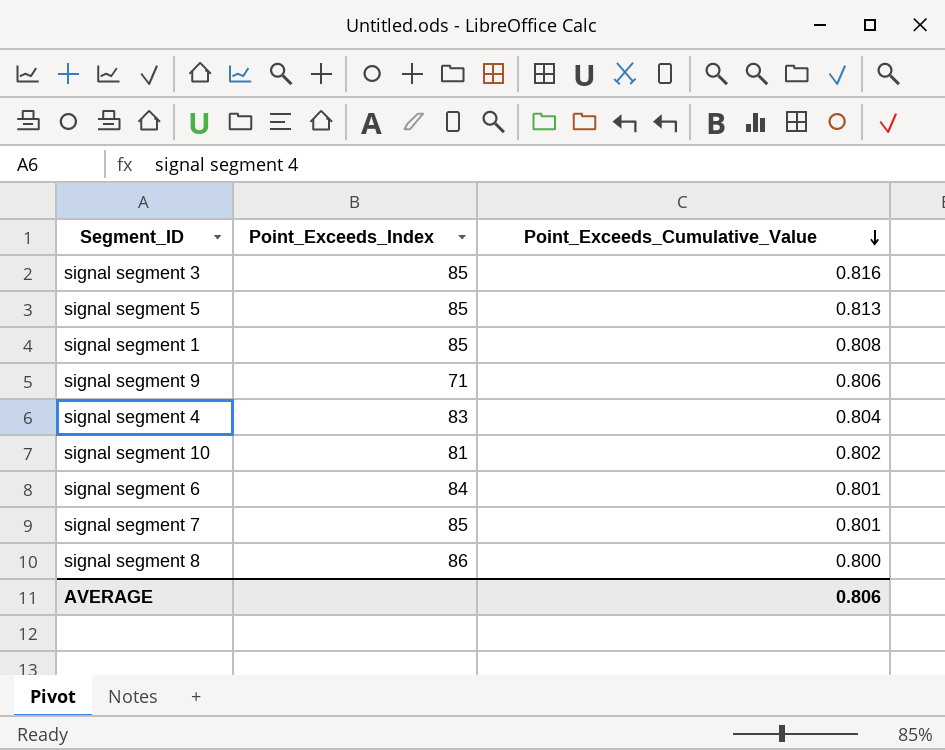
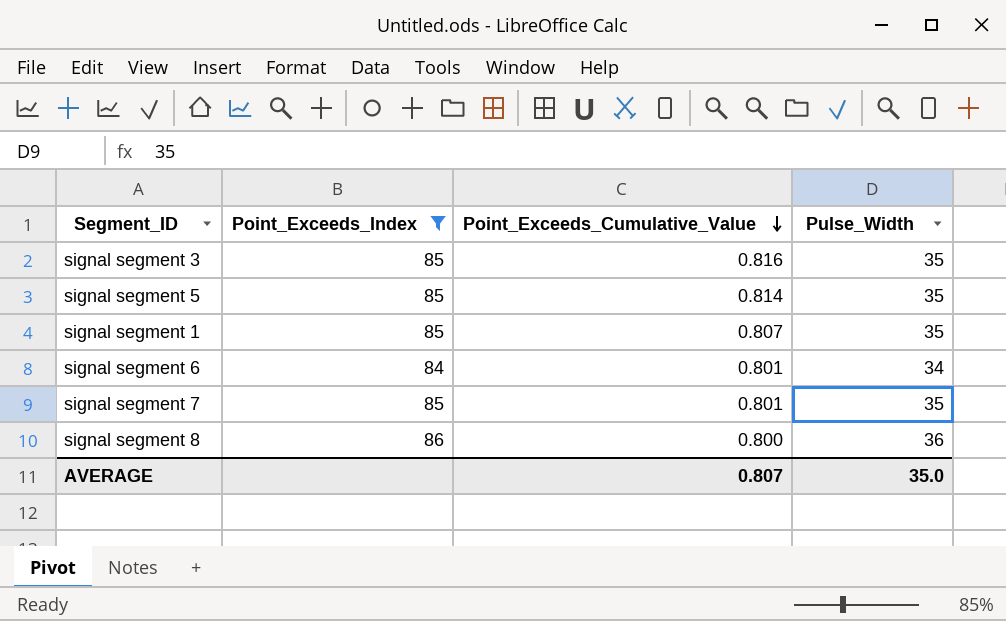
filter: none -> Point_Exceeds_Index >= 84
column Pulse_Width | position: none -> 4
signal segment 5 | Point_Exceeds_Cumulative_Value: 0.813 -> 0.814
signal segment 1 | Point_Exceeds_Cumulative_Value: 0.808 -> 0.807
AVERAGE | Point_Exceeds_Cumulative_Value: 0.806 -> 0.807

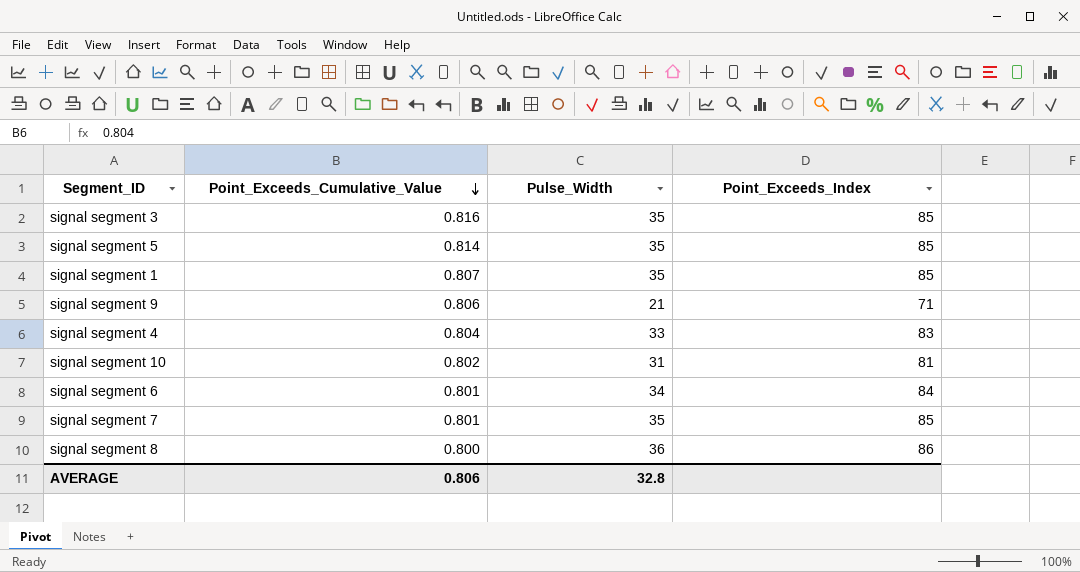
filter: Point_Exceeds_Index >= 84 -> none
column Point_Exceeds_Index | position: 2 -> 4
AVERAGE | Point_Exceeds_Cumulative_Value: 0.807 -> 0.806
AVERAGE | Pulse_Width: 35.0 -> 32.8

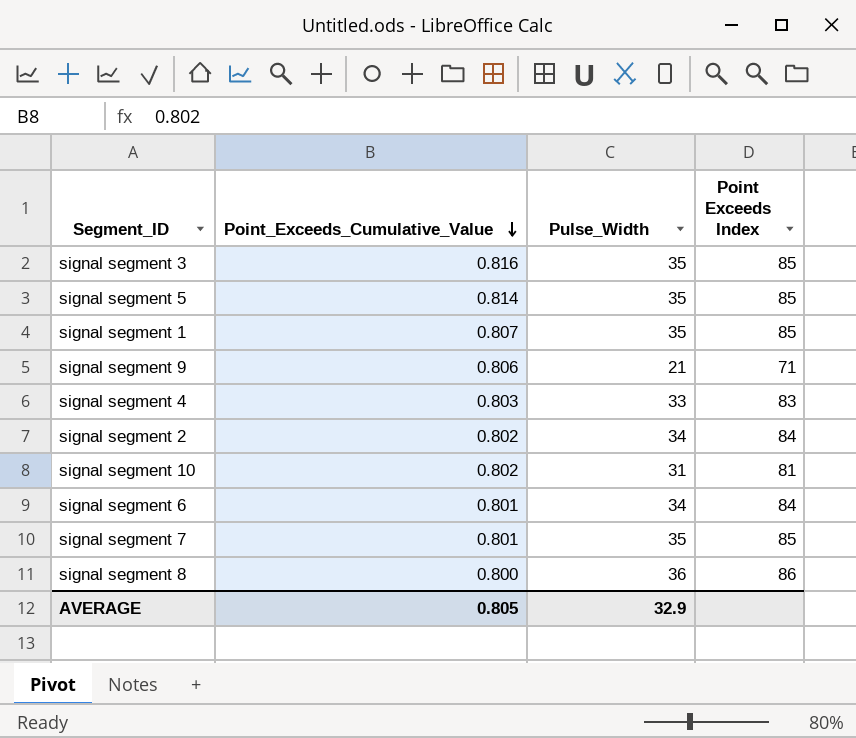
column name: Point_Exceeds_Index -> Point Exceeds Index
signal segment 4 | Point_Exceeds_Cumulative_Value: 0.804 -> 0.803
row signal segment 2: none -> 0.802 | 34 | 84
AVERAGE | Point_Exceeds_Cumulative_Value: 0.806 -> 0.805
AVERAGE | Pulse_Width: 32.8 -> 32.9

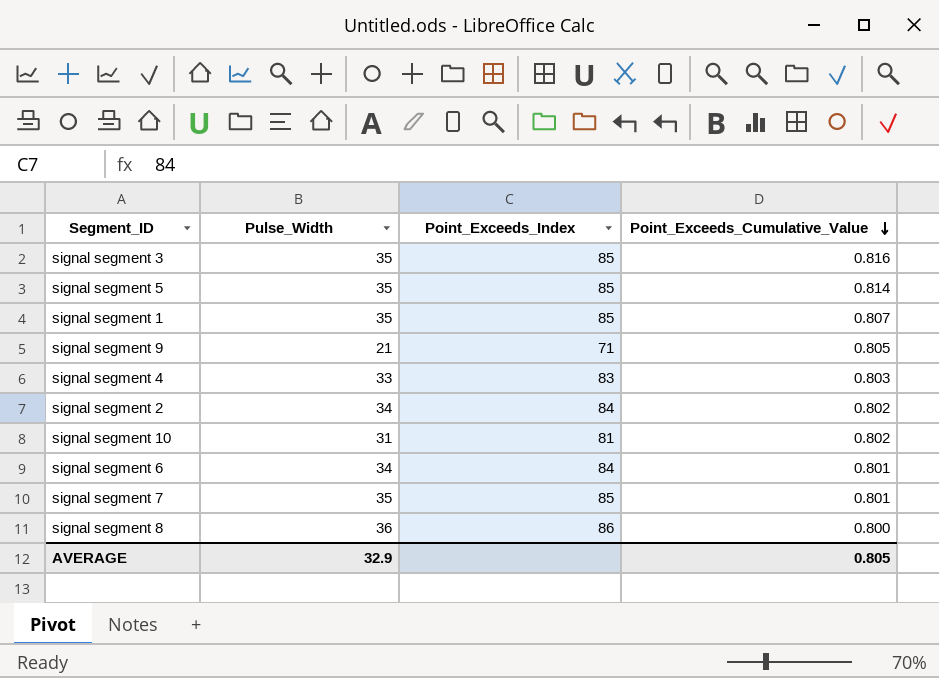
column name: Point Exceeds Index -> Point_Exceeds_Index
column Point_Exceeds_Cumulative_Value | position: 2 -> 4
signal segment 9 | Point_Exceeds_Cumulative_Value: 0.806 -> 0.805

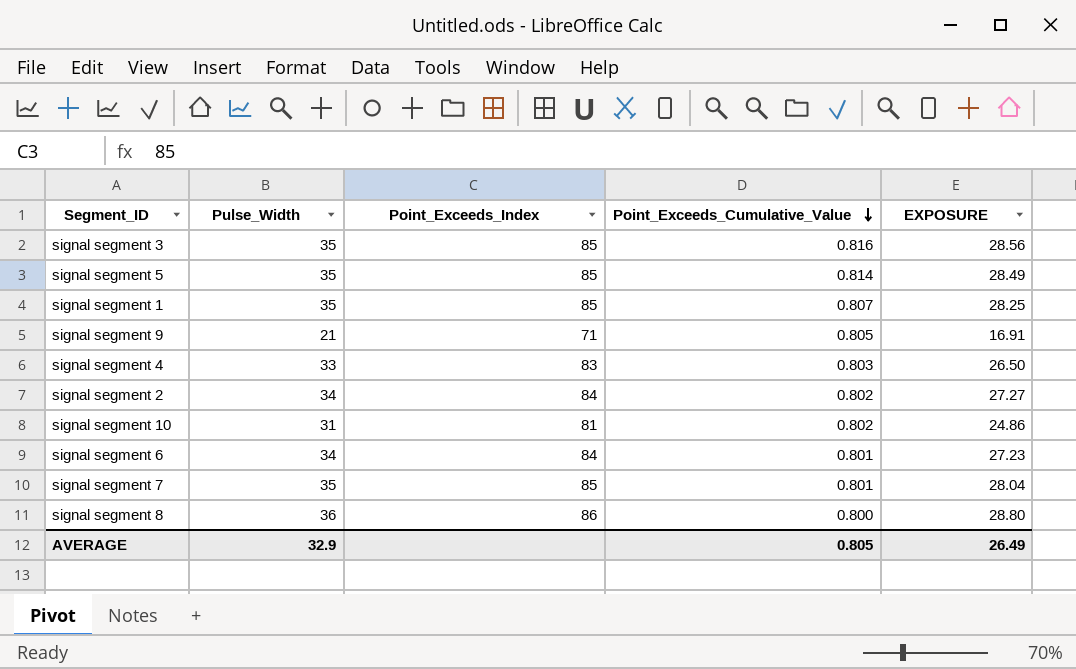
column EXPOSURE | formula: none -> [Pulse_Width] * [Point_Exceeds_Cumulative_Value]

